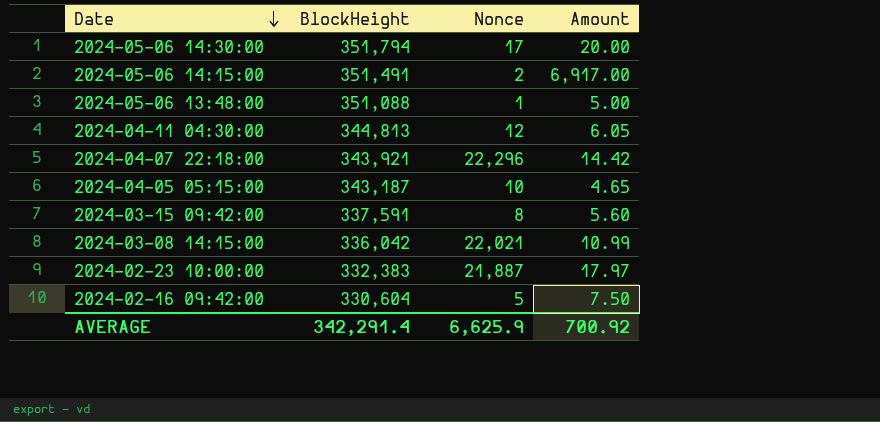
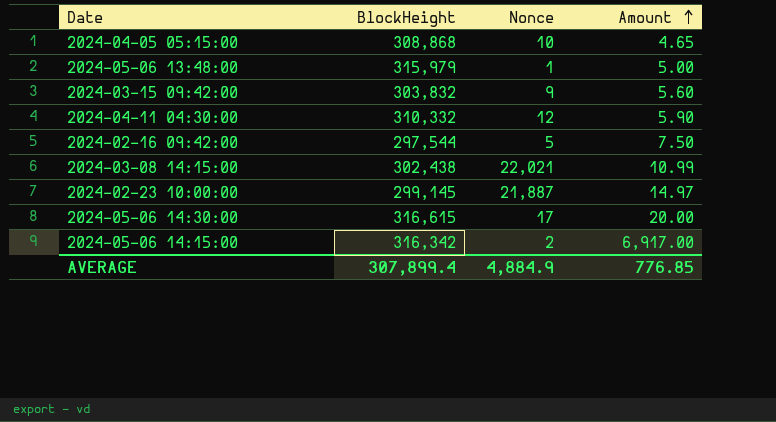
row order: Date descending -> Amount ascending
row 2024-04-07 22:18:00: 343,921 | 22,296 | 14.42 -> none
2024-04-05 05:15:00 | BlockHeight: 343,187 -> 308,868
2024-05-06 13:48:00 | BlockHeight: 351,088 -> 315,979
2024-03-15 09:42:00 | BlockHeight: 337,591 -> 303,832
2024-03-15 09:42:00 | Nonce: 8 -> 9
2024-04-11 04:30:00 | BlockHeight: 344,813 -> 310,332
2024-04-11 04:30:00 | Amount: 6.05 -> 5.90
2024-02-16 09:42:00 | BlockHeight: 330,604 -> 297,544
2024-03-08 14:15:00 | BlockHeight: 336,042 -> 302,438
2024-02-23 10:00:00 | BlockHeight: 332,383 -> 299,145
2024-02-23 10:00:00 | Amount: 17.97 -> 14.97
2024-05-06 14:30:00 | BlockHeight: 351,794 -> 316,615
2024-05-06 14:15:00 | BlockHeight: 351,491 -> 316,342
AVERAGE | BlockHeight: 342,291.4 -> 307,899.4
AVERAGE | Nonce: 6,625.9 -> 4,884.9
AVERAGE | Amount: 700.92 -> 776.85

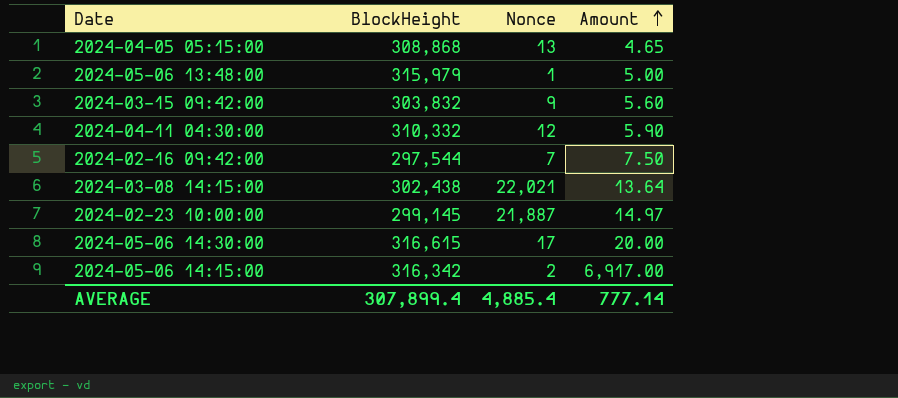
2024-04-05 05:15:00 | Nonce: 10 -> 13
2024-02-16 09:42:00 | Nonce: 5 -> 7
2024-03-08 14:15:00 | Amount: 10.99 -> 13.64
AVERAGE | Nonce: 4,884.9 -> 4,885.4
AVERAGE | Amount: 776.85 -> 777.14

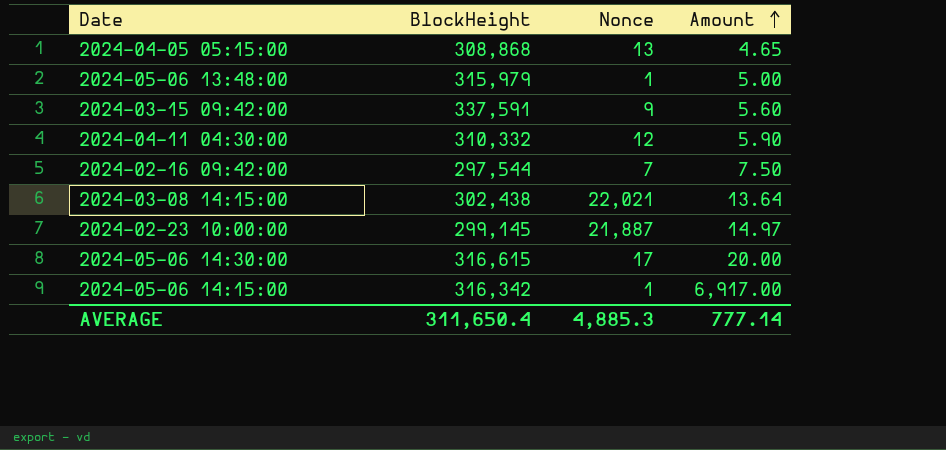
2024-03-15 09:42:00 | BlockHeight: 303,832 -> 337,591
2024-05-06 14:15:00 | Nonce: 2 -> 1
AVERAGE | BlockHeight: 307,899.4 -> 311,650.4
AVERAGE | Nonce: 4,885.4 -> 4,885.3

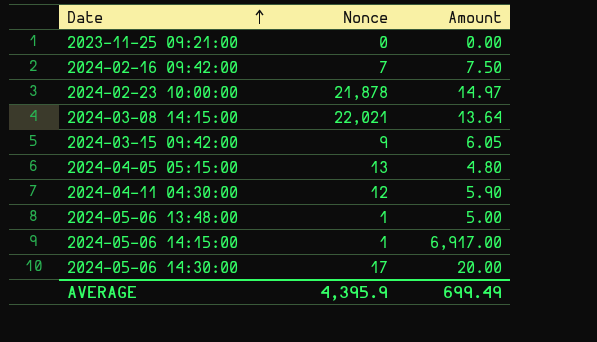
row order: Amount ascending -> Date ascending
column BlockHeight | position: 2 -> none
row 2023-11-25 09:21:00: none -> 0 | 0.00
2024-02-23 10:00:00 | Nonce: 21,887 -> 21,878
2024-03-15 09:42:00 | Amount: 5.60 -> 6.05
2024-04-05 05:15:00 | Amount: 4.65 -> 4.80
AVERAGE | Nonce: 4,885.3 -> 4,395.9
AVERAGE | Amount: 777.14 -> 699.49

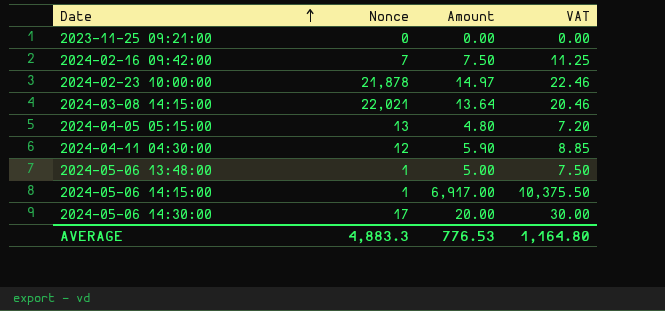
column VAT | formula: none -> [Amount] * 1.5
row 2024-03-15 09:42:00: 9 | 6.05 -> none
AVERAGE | Nonce: 4,395.9 -> 4,883.3
AVERAGE | Amount: 699.49 -> 776.53

